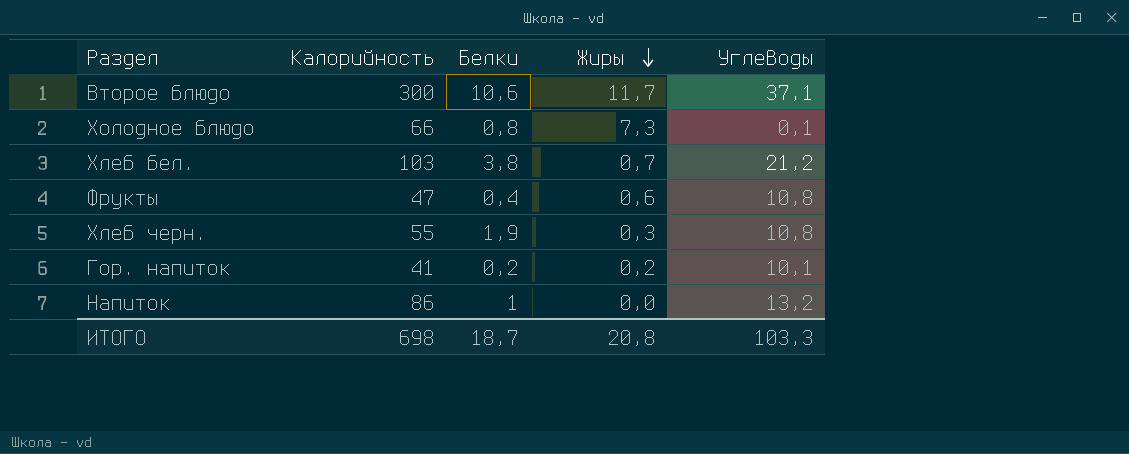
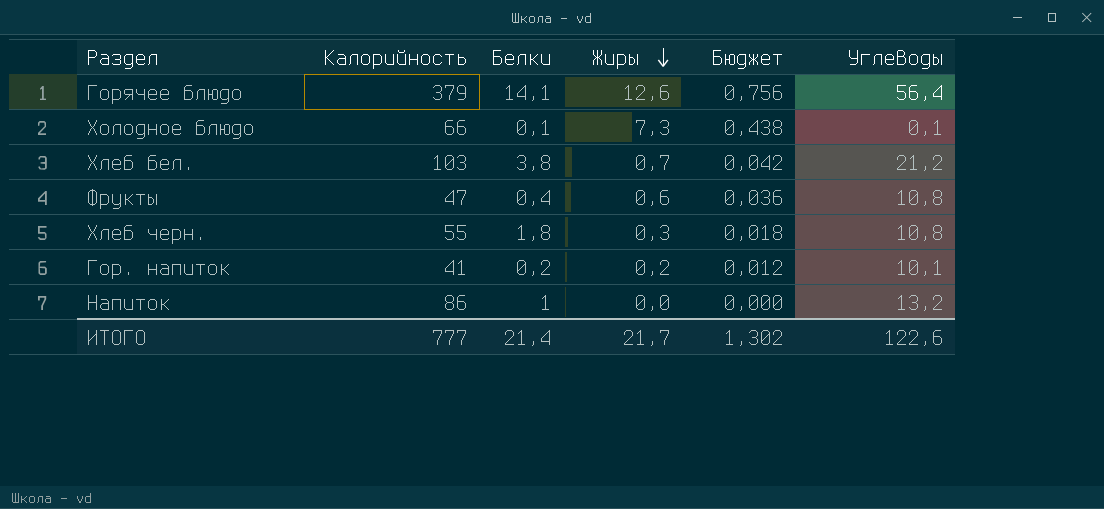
column Бюджет | formula: none -> [Жиры] * 0,06
row Второе блюдо: 300 | 10,6 | 11,7 | 37,1 -> none
row Горячее блюдо: none -> 379 | 14,1 | 12,6 | 0,756 | 56,4
Холодное блюдо | Белки: 0,8 -> 0,1
Хлеб черн. | Белки: 1,9 -> 1,8
ИТОГО | Калорийность: 698 -> 777
ИТОГО | Белки: 18,7 -> 21,4
ИТОГО | Жиры: 20,8 -> 21,7
ИТОГО | Углеводы: 103,3 -> 122,6

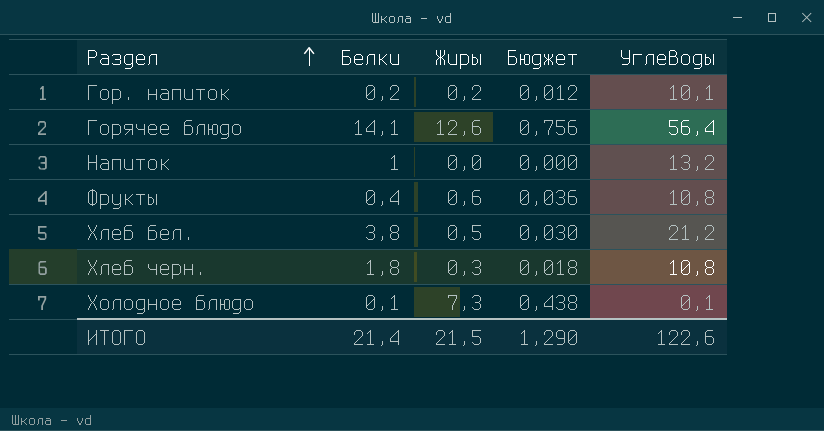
row order: Жиры descending -> Раздел ascending
column Калорийность | position: 2 -> none
Хлеб бел. | Жиры: 0,7 -> 0,5
Хлеб бел. | Бюджет: 0,042 -> 0,030
ИТОГО | Жиры: 21,7 -> 21,5
ИТОГО | Бюджет: 1,302 -> 1,290

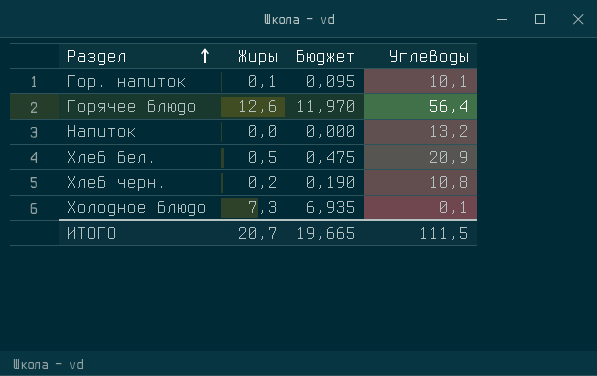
column Белки | position: 2 -> none
column Бюджет | formula: [Жиры] * 0,06 -> [Жиры] * 0,95
row Фрукты: 0,4 | 0,6 | 0,036 | 10,8 -> none
Гор. напиток | Жиры: 0,2 -> 0,1
Хлеб бел. | Углеводы: 21,2 -> 20,9
Хлеб черн. | Жиры: 0,3 -> 0,2
ИТОГО | Жиры: 21,5 -> 20,7
ИТОГО | Бюджет: 1,290 -> 19,665
ИТОГО | Углеводы: 122,6 -> 111,5

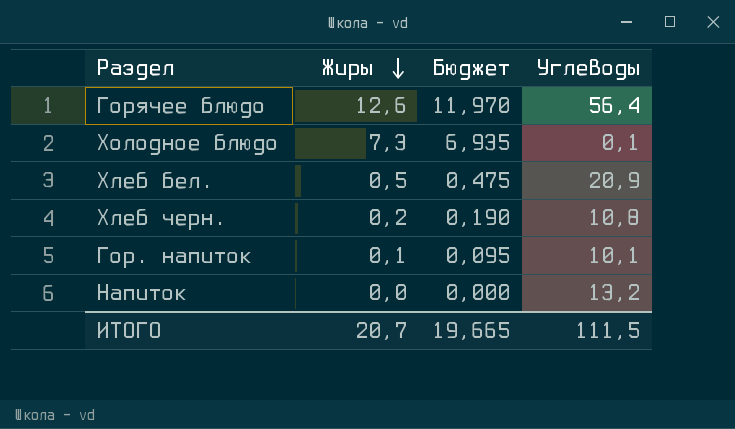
row order: Раздел ascending -> Жиры descending

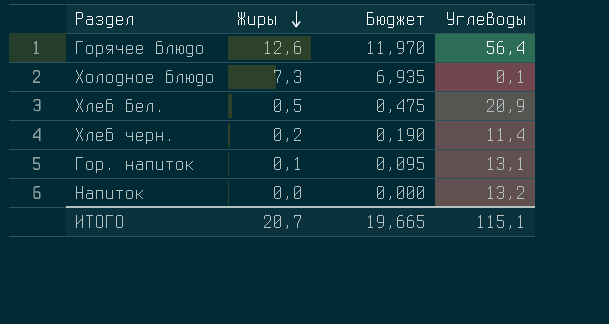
Хлеб черн. | Углеводы: 10,8 -> 11,4
Гор. напиток | Углеводы: 10,1 -> 13,1
ИТОГО | Углеводы: 111,5 -> 115,1

